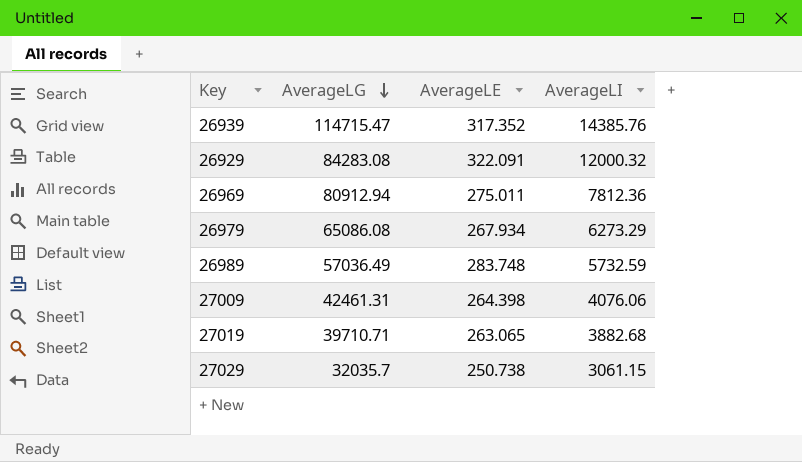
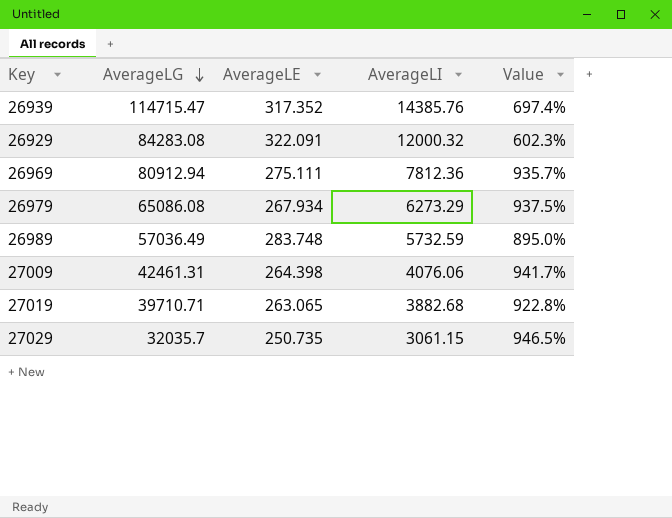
column Value | formula: none -> ([AverageLG] - [AverageLI]) / [AverageLI]
26969 | AverageLE: 275.011 -> 275.111
27029 | AverageLE: 250.738 -> 250.735

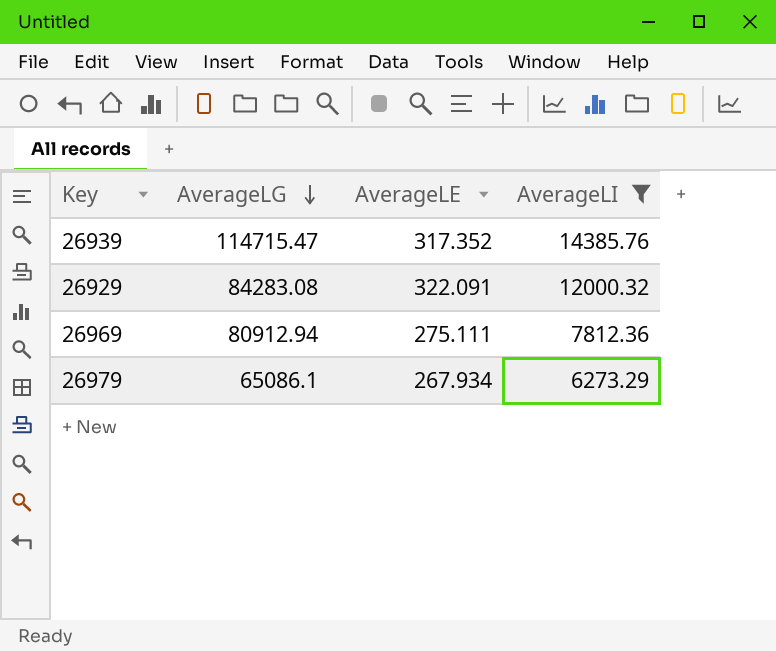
filter: none -> AverageLI >= 6273.29
column Value | formula: ([AverageLG] - [AverageLI]) / [AverageLI] -> none
26979 | AverageLG: 65086.08 -> 65086.1

